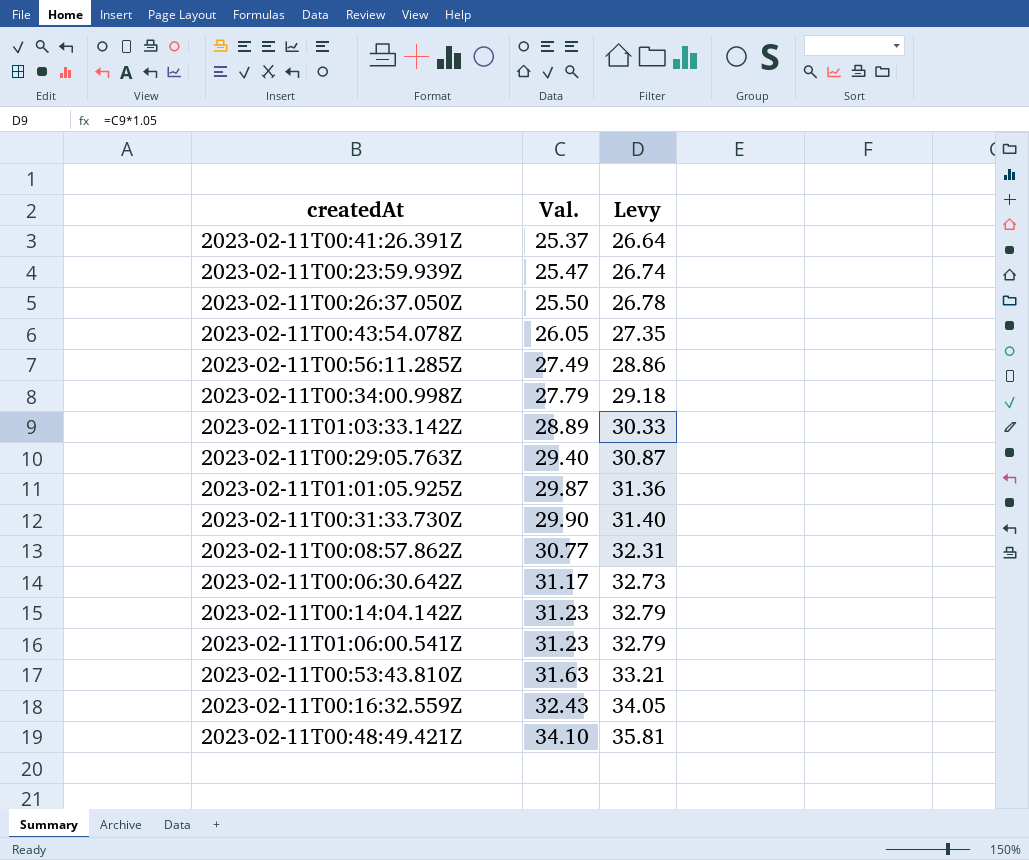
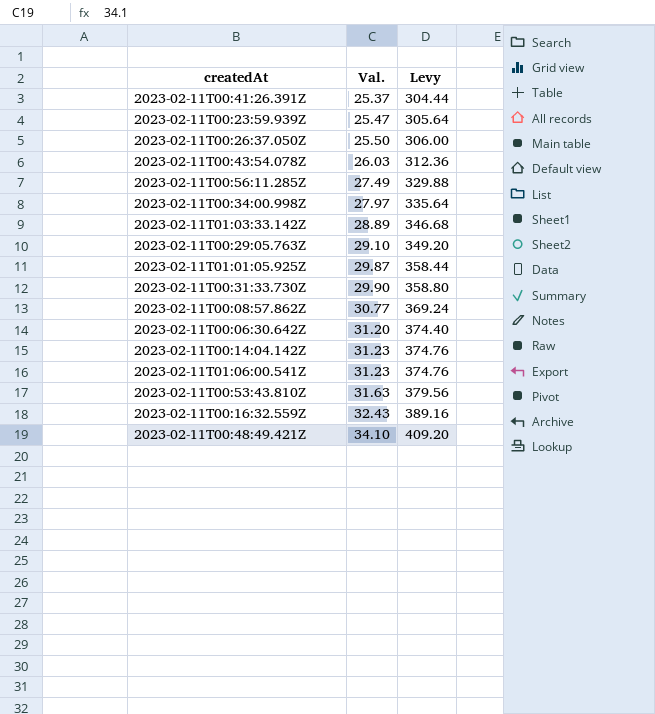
column Levy | formula: [Val.] * 1.05 -> [Val.] * 12
2023-02-11T00:43:54.078Z | Val.: 26.05 -> 26.03
2023-02-11T00:34:00.998Z | Val.: 27.79 -> 27.97
2023-02-11T00:29:05.763Z | Val.: 29.40 -> 29.10
2023-02-11T00:06:30.642Z | Val.: 31.17 -> 31.20

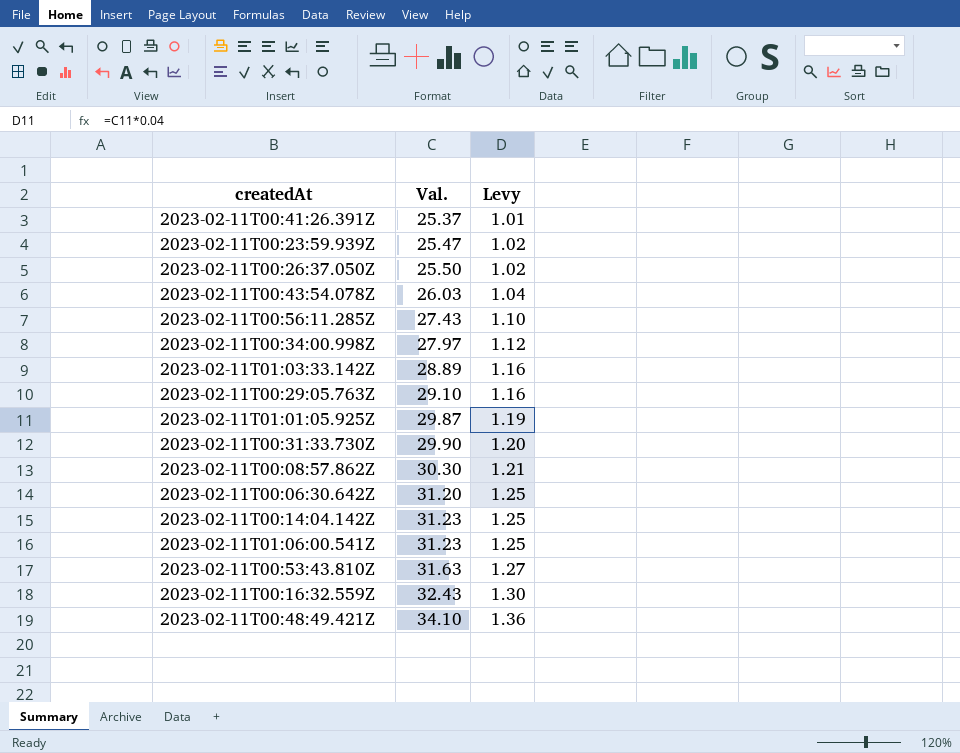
column Levy | formula: [Val.] * 12 -> [Val.] * 0.04
2023-02-11T00:56:11.285Z | Val.: 27.49 -> 27.43
2023-02-11T00:08:57.862Z | Val.: 30.77 -> 30.30

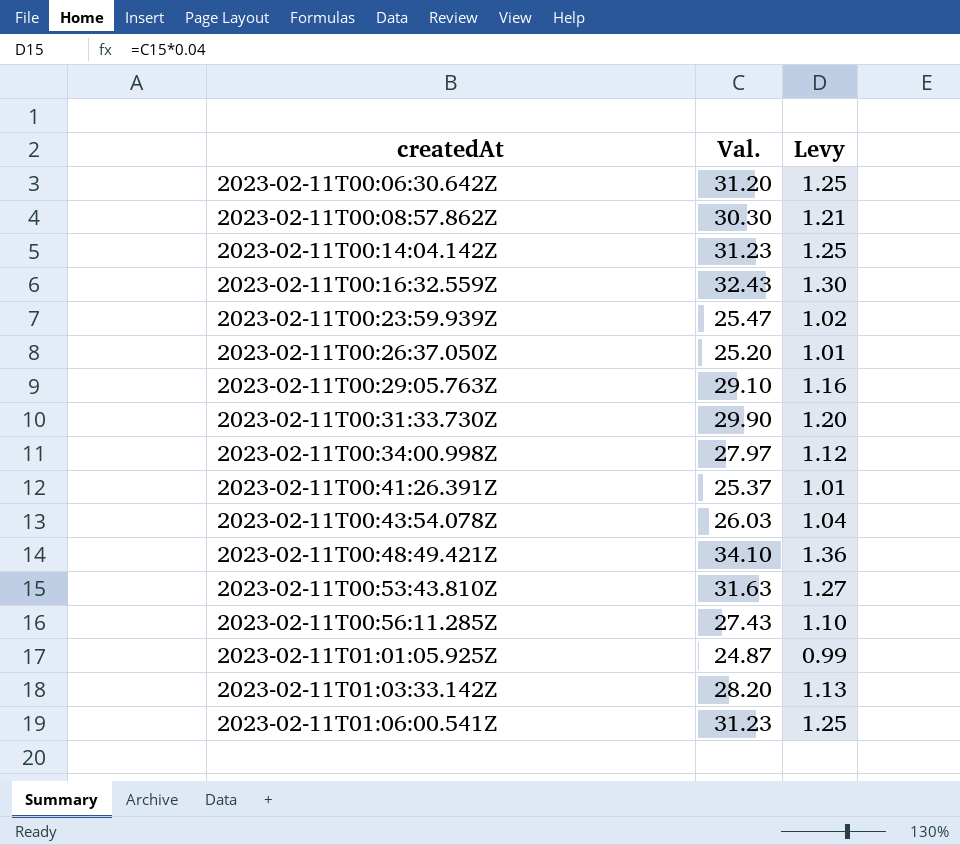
row order: Val. ascending -> createdAt ascending
2023-02-11T00:26:37.050Z | Val.: 25.50 -> 25.20
2023-02-11T00:26:37.050Z | Levy: 1.02 -> 1.01
2023-02-11T01:01:05.925Z | Val.: 29.87 -> 24.87
2023-02-11T01:01:05.925Z | Levy: 1.19 -> 0.99
2023-02-11T01:03:33.142Z | Val.: 28.89 -> 28.20
2023-02-11T01:03:33.142Z | Levy: 1.16 -> 1.13

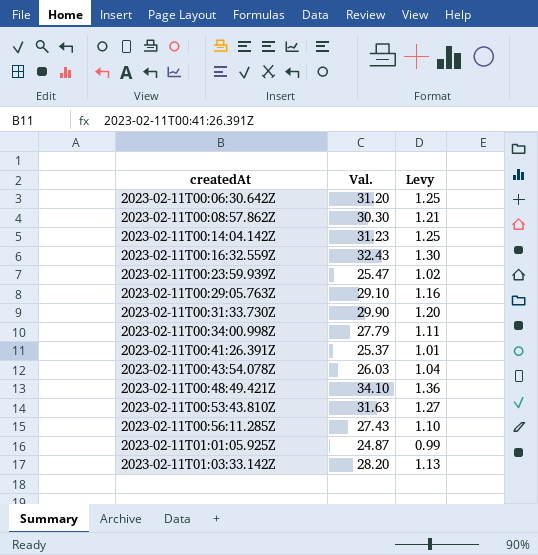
row 2023-02-11T00:26:37.050Z: 25.20 | 1.01 -> none
row 2023-02-11T01:06:00.541Z: 31.23 | 1.25 -> none
2023-02-11T00:34:00.998Z | Val.: 27.97 -> 27.79
2023-02-11T00:34:00.998Z | Levy: 1.12 -> 1.11

